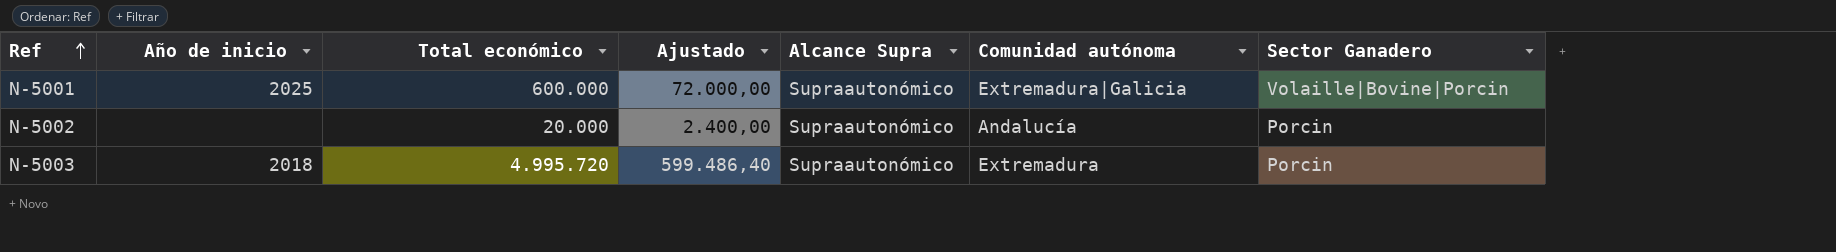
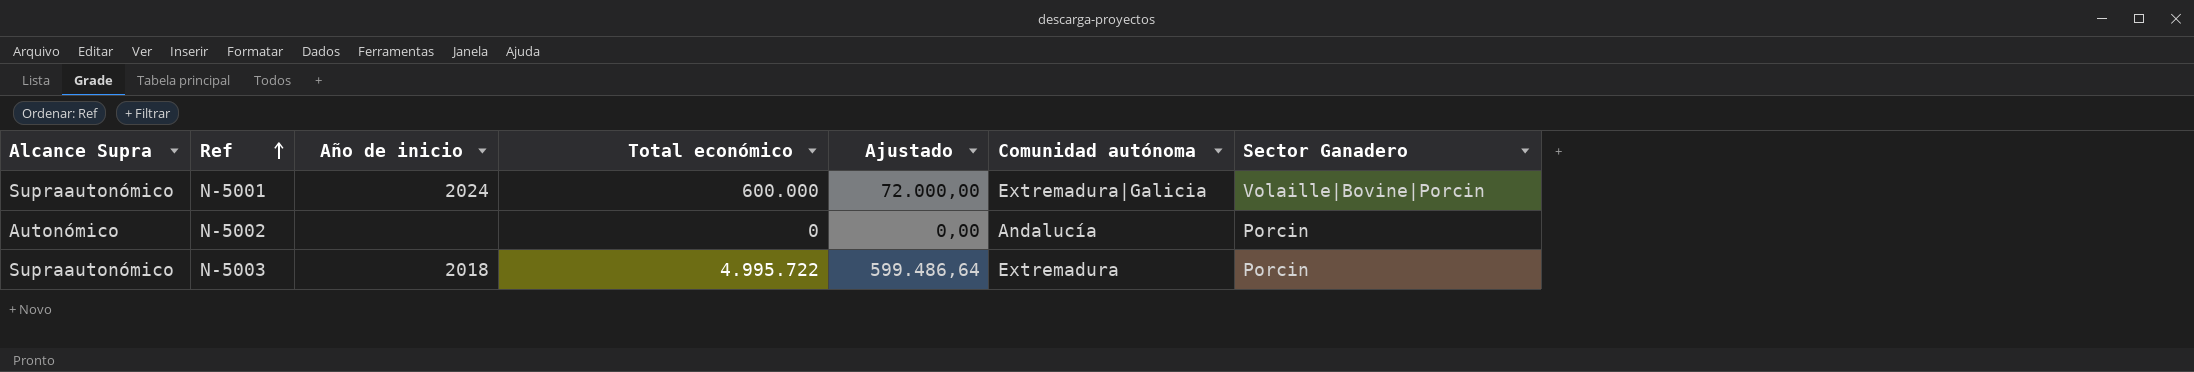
column Alcance Supra | position: 5 -> 1
N-5001 | Año de inicio: 2025 -> 2024
N-5002 | Alcance Supra: Supraautonómico -> Autonómico
N-5002 | Total económico: 20.000 -> 0
N-5002 | Ajustado: 2.400,00 -> 0,00
N-5003 | Total económico: 4.995.720 -> 4.995.722
N-5003 | Ajustado: 599.486,40 -> 599.486,64

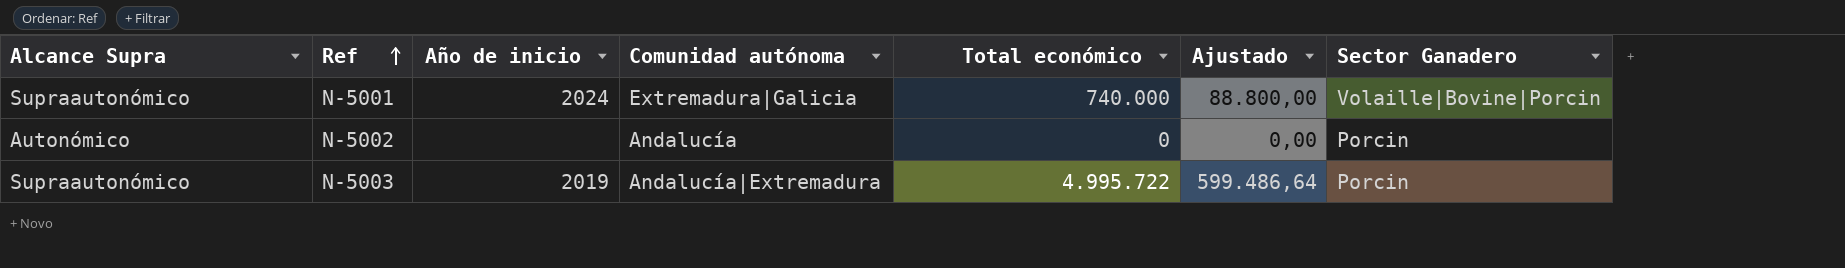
column Comunidad autónoma | position: 6 -> 4
N-5001 | Total económico: 600.000 -> 740.000
N-5001 | Ajustado: 72.000,00 -> 88.800,00
N-5003 | Año de inicio: 2018 -> 2019
N-5003 | Comunidad autónoma: Extremadura -> Andalucía|Extremadura

